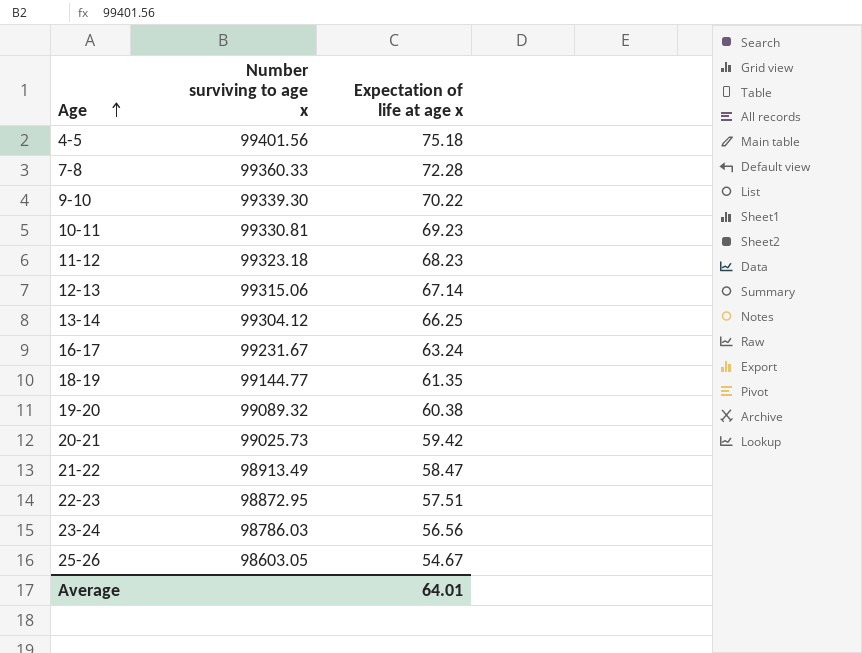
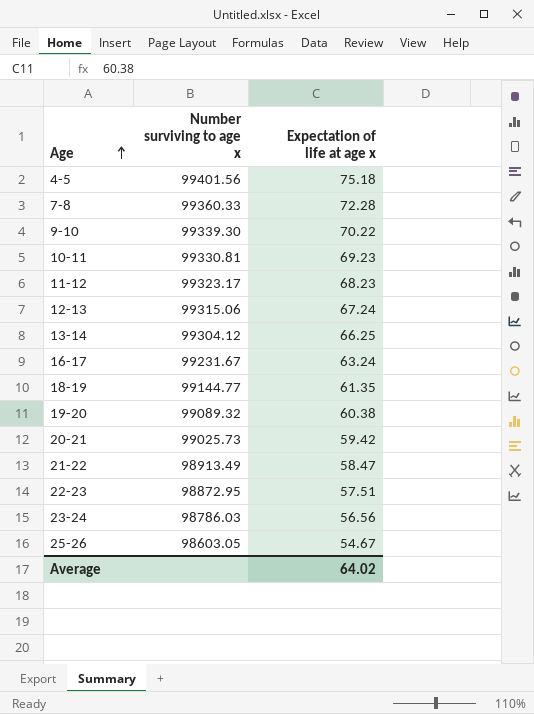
11-12 | Number surviving to age x: 99323.18 -> 99323.17
12-13 | Expectation of life at age x: 67.14 -> 67.24
Average | Expectation of life at age x: 64.01 -> 64.02

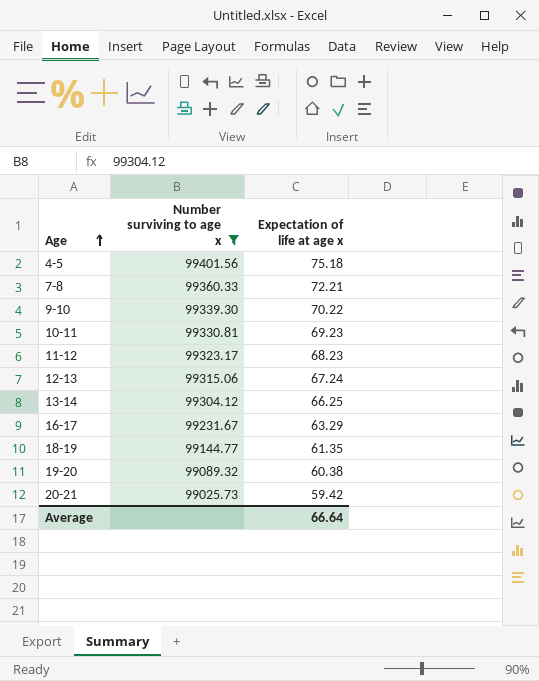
filter: none -> Number surviving to age x >= 99025.73
7-8 | Expectation of life at age x: 72.28 -> 72.21
16-17 | Expectation of life at age x: 63.24 -> 63.29
Average | Expectation of life at age x: 64.02 -> 66.64

